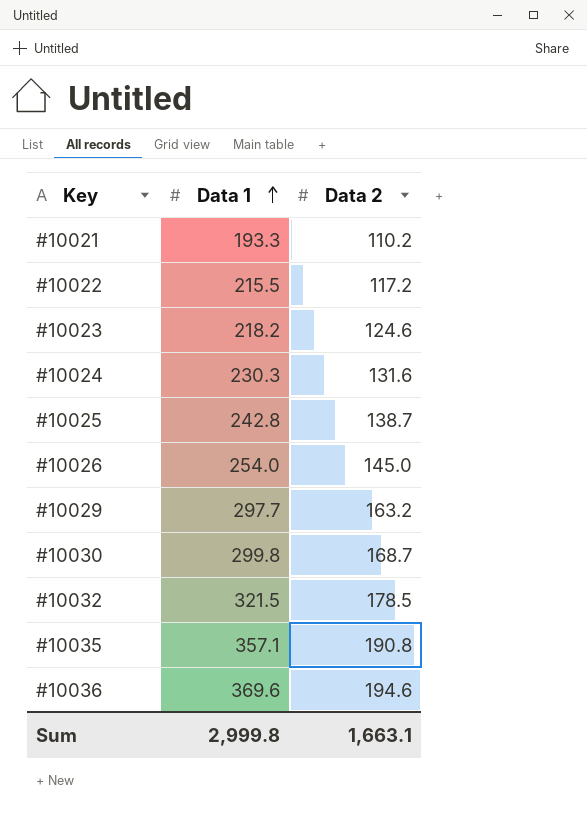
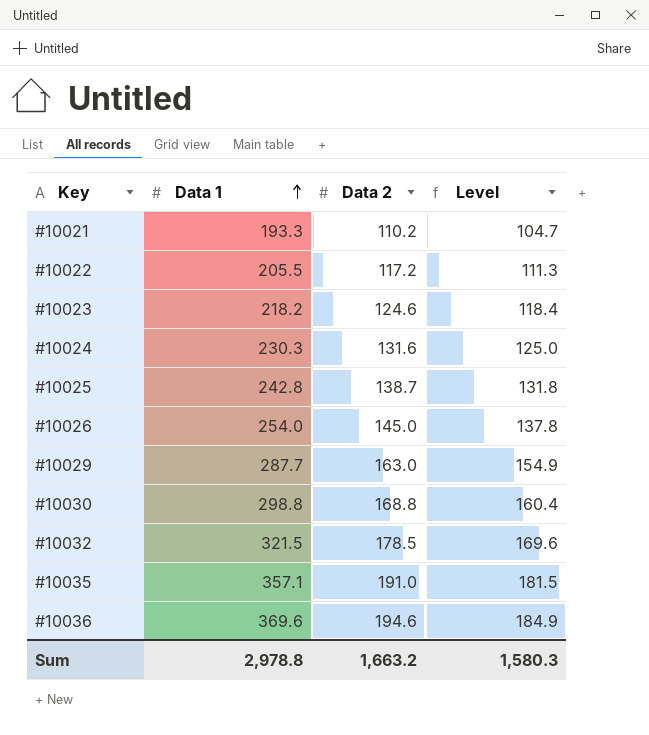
column Level | formula: none -> [Data 2] * 0.95
#10022 | Data 1: 215.5 -> 205.5
#10029 | Data 1: 297.7 -> 287.7
#10029 | Data 2: 163.2 -> 163.0
#10030 | Data 1: 299.8 -> 298.8
#10030 | Data 2: 168.7 -> 168.8
#10035 | Data 2: 190.8 -> 191.0
Sum | Data 1: 2,999.8 -> 2,978.8
Sum | Data 2: 1,663.1 -> 1,663.2

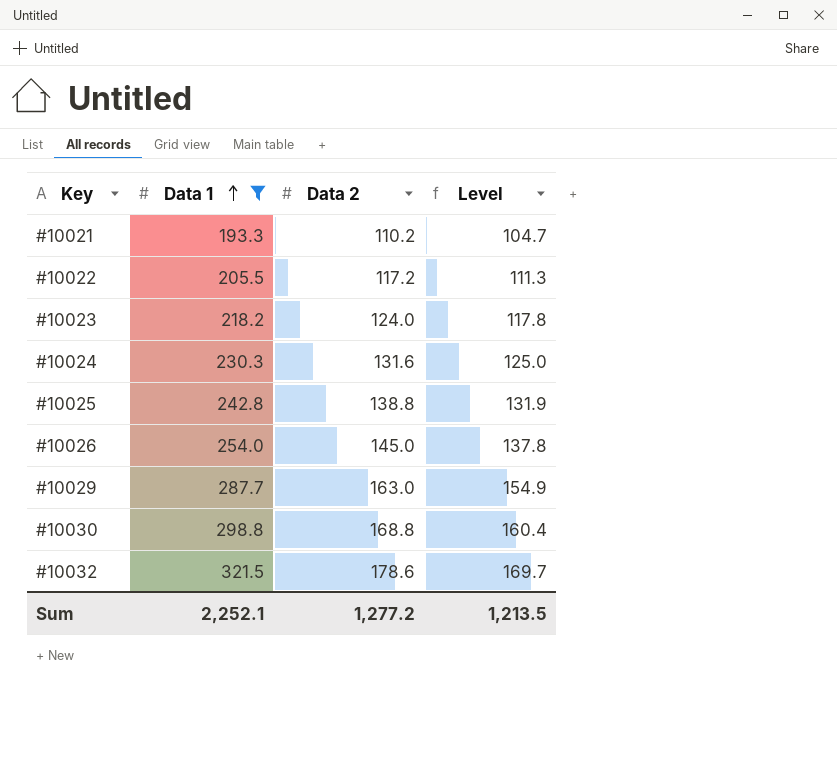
filter: none -> Data 1 <= 321.5
#10023 | Data 2: 124.6 -> 124.0
#10023 | Level: 118.4 -> 117.8
#10025 | Data 2: 138.7 -> 138.8
#10025 | Level: 131.8 -> 131.9
#10032 | Data 2: 178.5 -> 178.6
#10032 | Level: 169.6 -> 169.7
Sum | Data 1: 2,978.8 -> 2,252.1
Sum | Data 2: 1,663.2 -> 1,277.2
Sum | Level: 1,580.3 -> 1,213.5

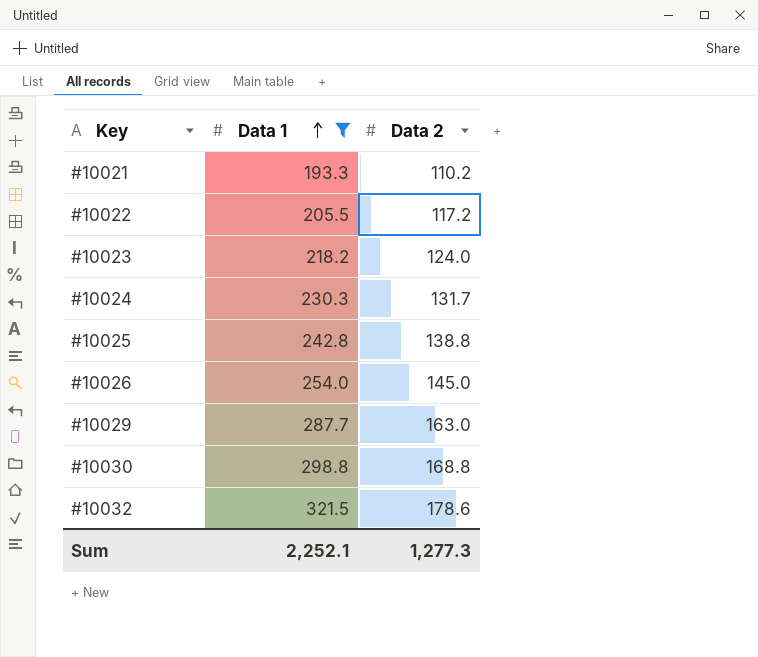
column Level | formula: [Data 2] * 0.95 -> none
#10024 | Data 2: 131.6 -> 131.7
Sum | Data 2: 1,277.2 -> 1,277.3

